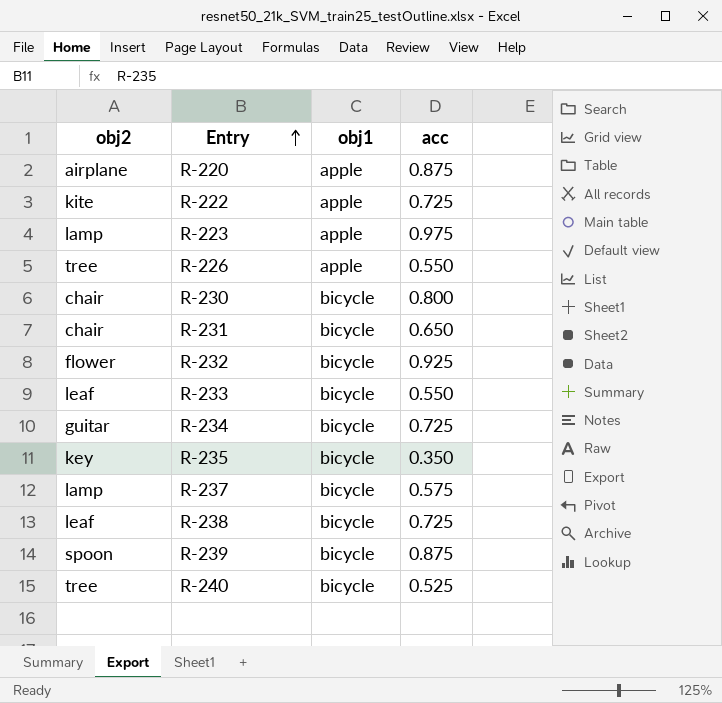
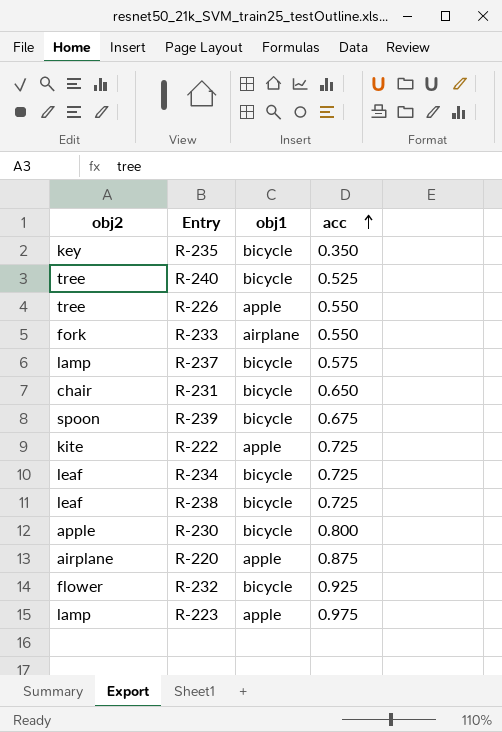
row order: Entry ascending -> acc ascending
R-233 | obj2: leaf -> fork
R-233 | obj1: bicycle -> airplane
R-239 | acc: 0.875 -> 0.675
R-234 | obj2: guitar -> leaf
R-230 | obj2: chair -> apple

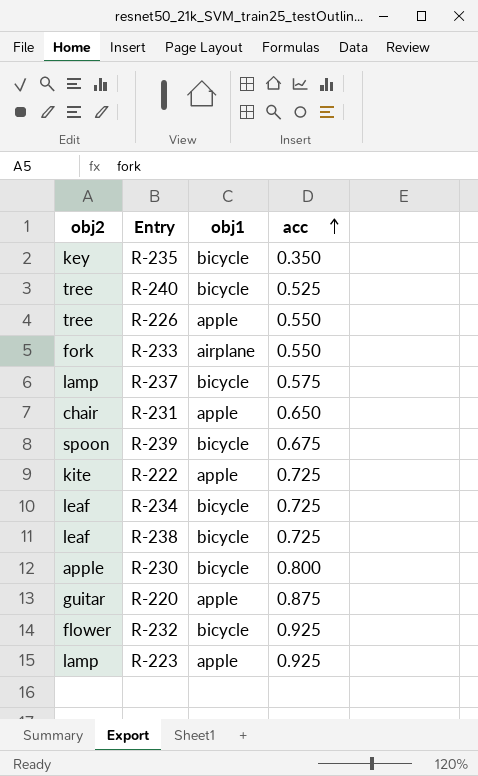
R-231 | obj1: bicycle -> apple
R-220 | obj2: airplane -> guitar
R-223 | acc: 0.975 -> 0.925

